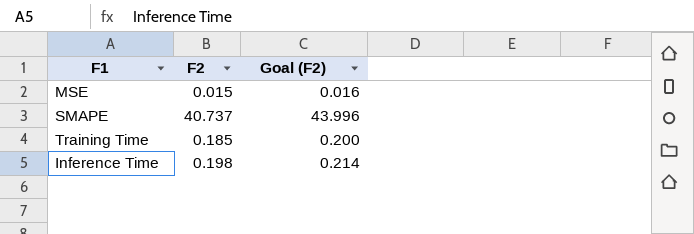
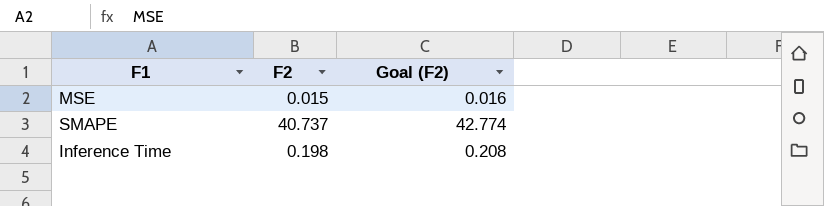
column Goal (F2) | formula: [F2] * 1.08 -> [F2] * 1.05
row Training Time: 0.185 | 0.200 -> none

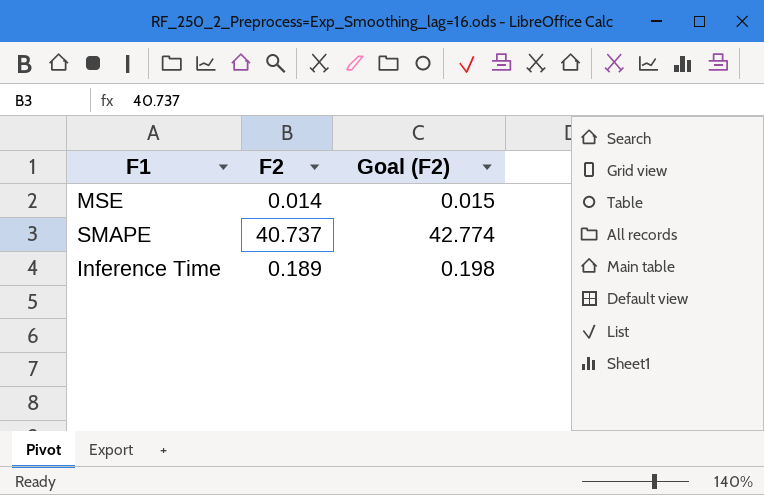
MSE | F2: 0.015 -> 0.014
MSE | Goal (F2): 0.016 -> 0.015
Inference Time | F2: 0.198 -> 0.189
Inference Time | Goal (F2): 0.208 -> 0.198

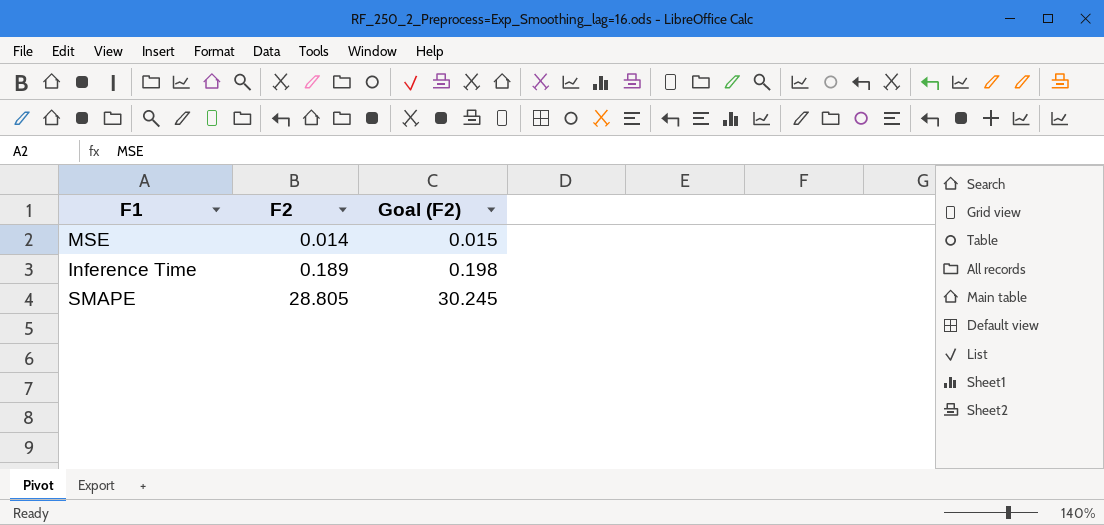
row order: none -> F2 ascending
SMAPE | F2: 40.737 -> 28.805
SMAPE | Goal (F2): 42.774 -> 30.245

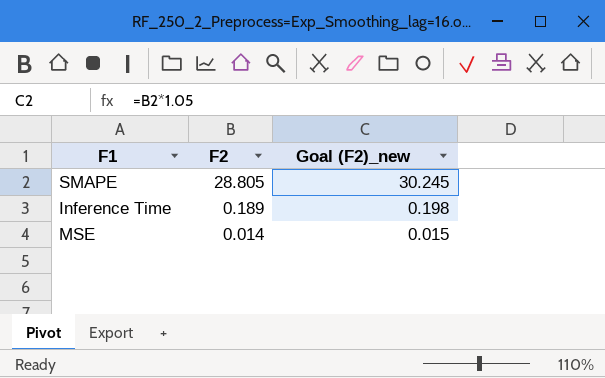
row order: F2 ascending -> F2 descending
column name: Goal (F2) -> Goal (F2)_new

